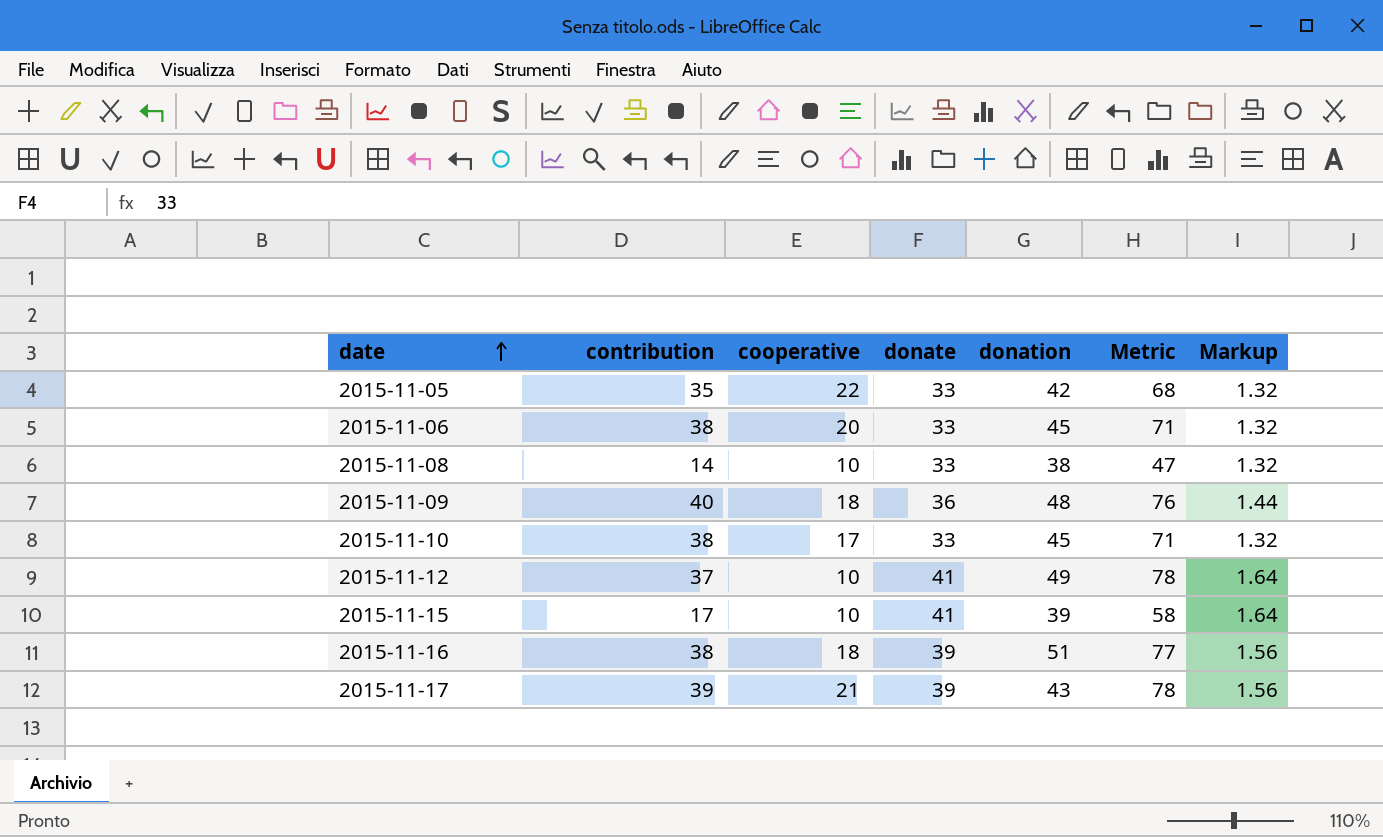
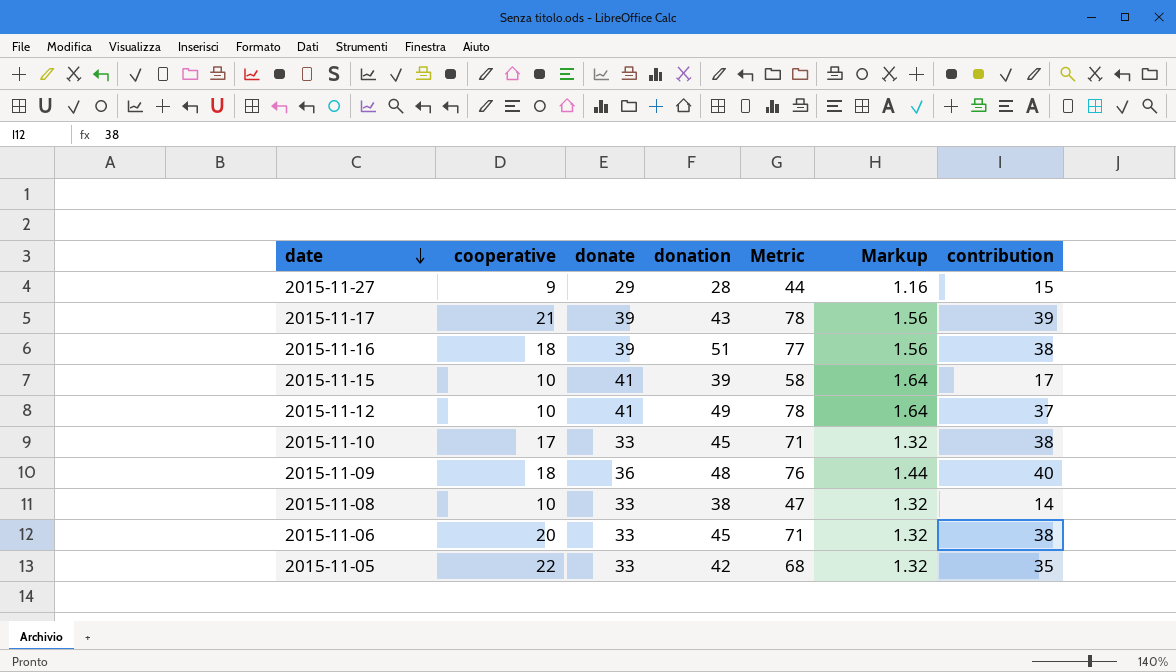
row order: date ascending -> date descending
column contribution | position: 2 -> 7
row 2015-11-27: none -> 9 | 29 | 28 | 44 | 1.16 | 15

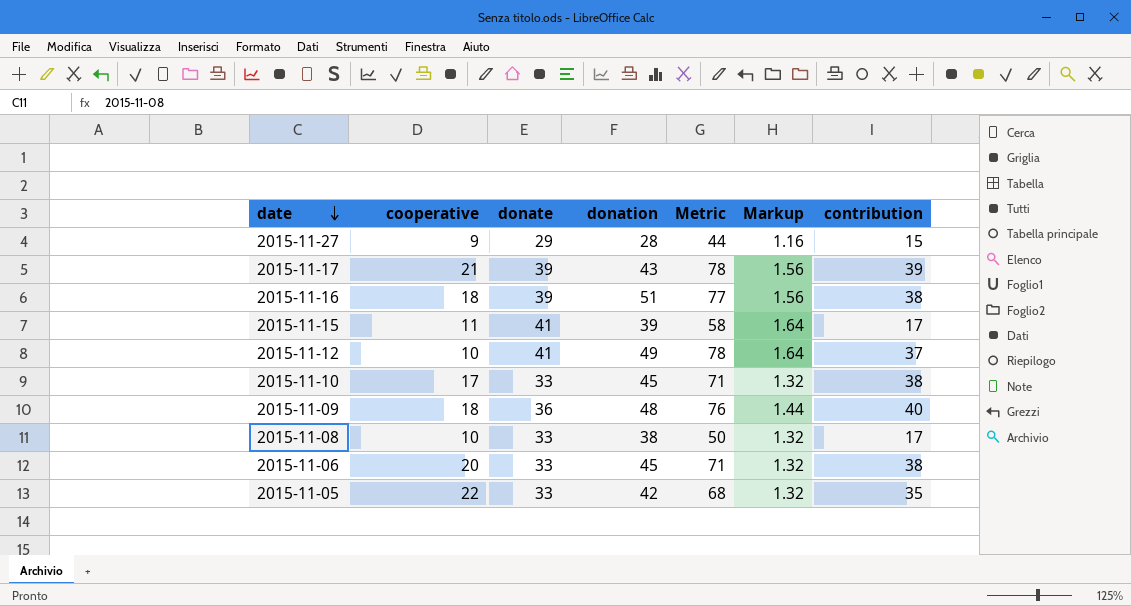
2015-11-15 | cooperative: 10 -> 11
2015-11-08 | Metric: 47 -> 50
2015-11-08 | contribution: 14 -> 17

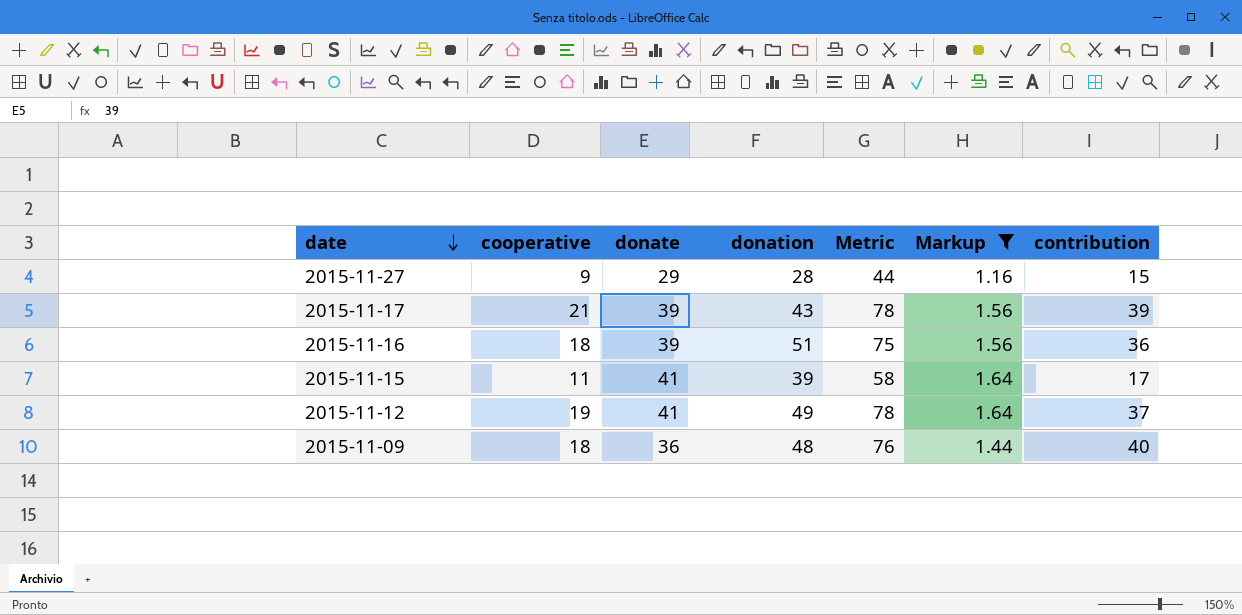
filter: none -> Markup != 1.32
2015-11-16 | Metric: 77 -> 75
2015-11-16 | contribution: 38 -> 36
2015-11-12 | cooperative: 10 -> 19

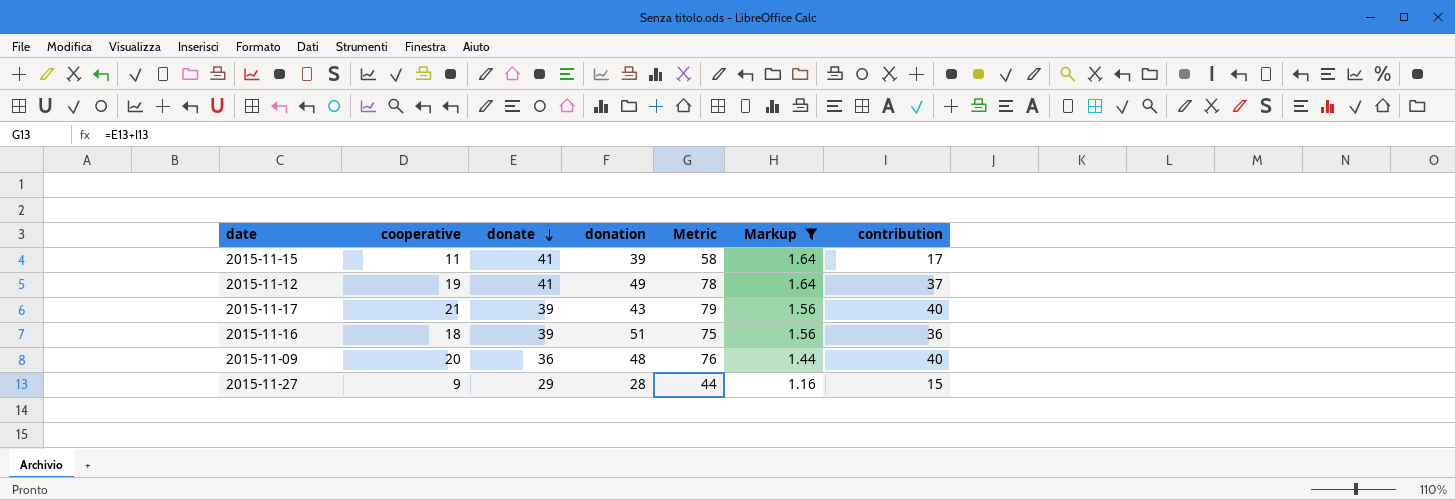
row order: date descending -> donate descending
2015-11-17 | Metric: 78 -> 79
2015-11-17 | contribution: 39 -> 40
2015-11-09 | cooperative: 18 -> 20

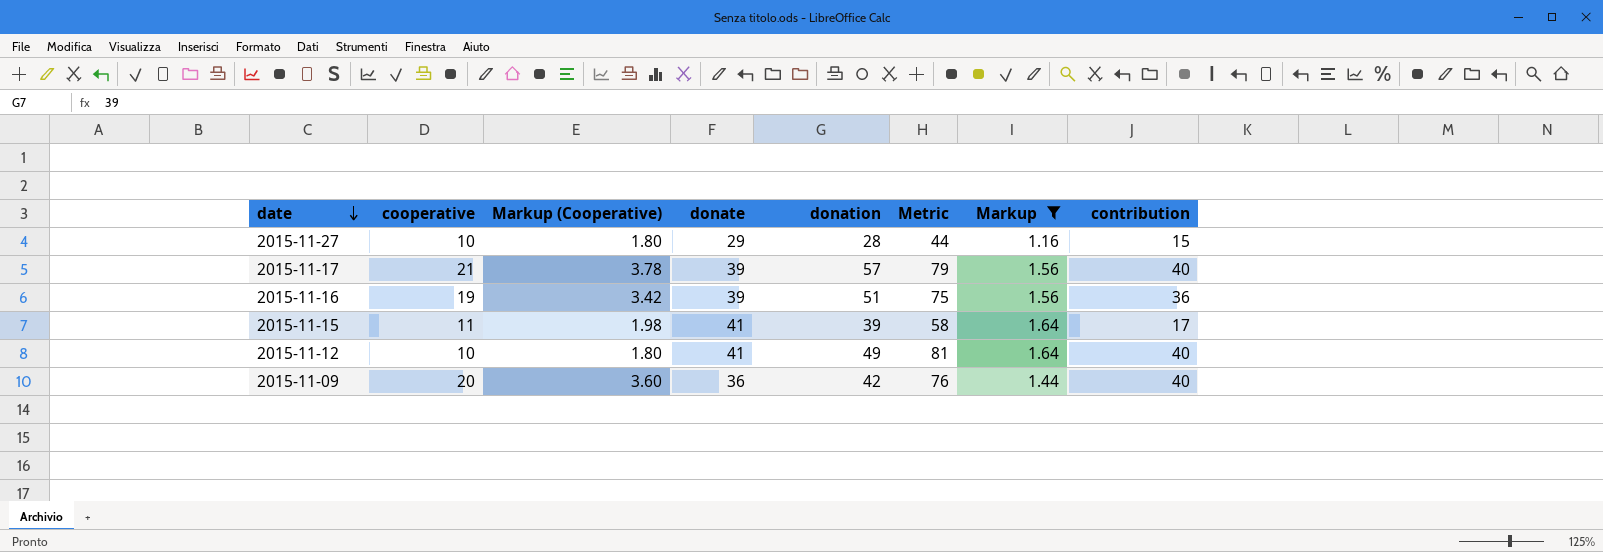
row order: donate descending -> date descending
column Markup (Cooperative) | formula: none -> [cooperative] * 0.18
2015-11-27 | cooperative: 9 -> 10
2015-11-17 | donation: 43 -> 57
2015-11-16 | cooperative: 18 -> 19
2015-11-12 | cooperative: 19 -> 10
2015-11-12 | Metric: 78 -> 81
2015-11-12 | contribution: 37 -> 40
2015-11-09 | donation: 48 -> 42

